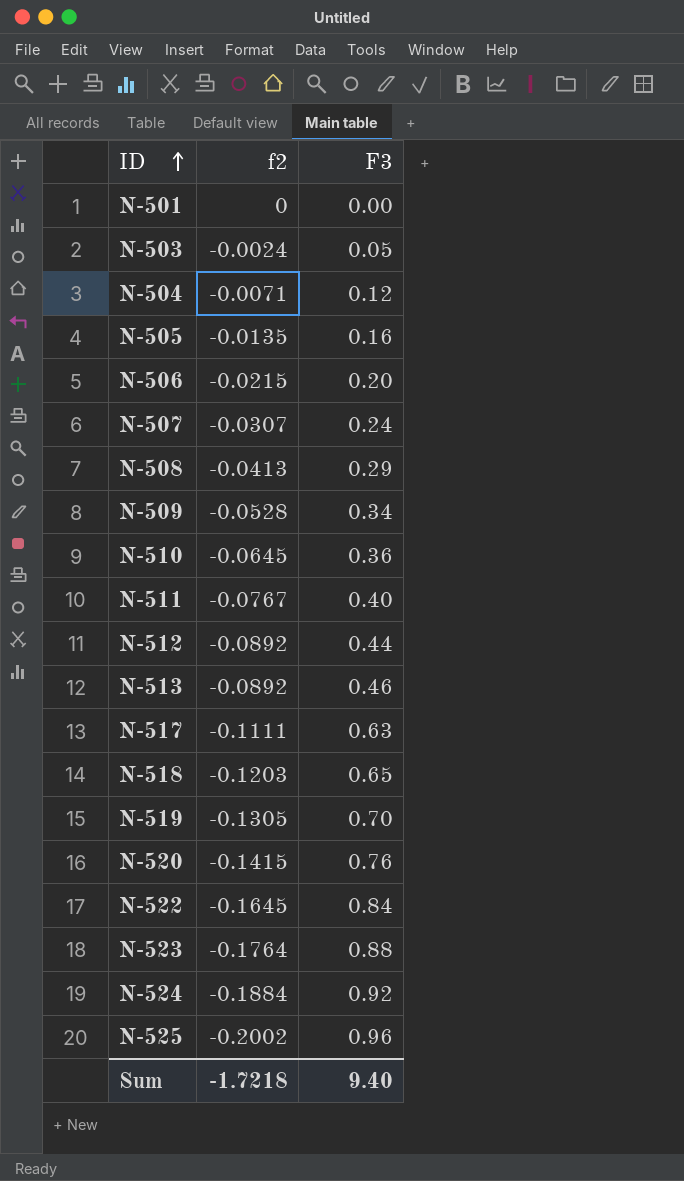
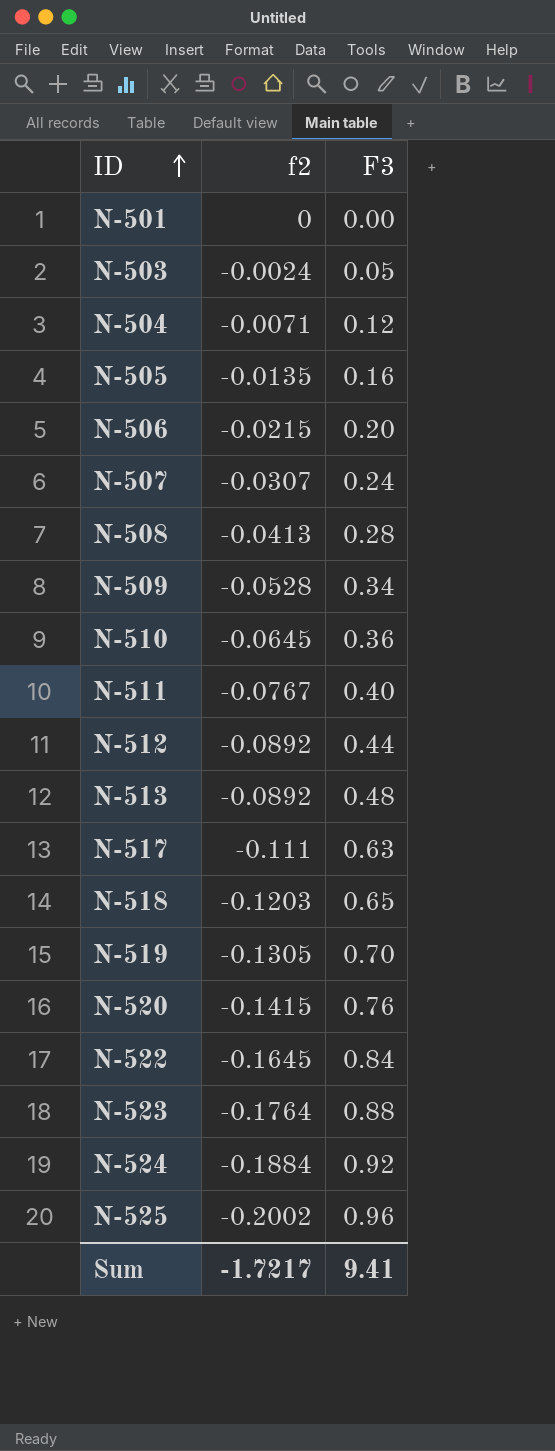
N-508 | F3: 0.29 -> 0.28
N-513 | F3: 0.46 -> 0.48
N-517 | f2: -0.1111 -> -0.111
Sum | f2: -1.7218 -> -1.7217
Sum | F3: 9.40 -> 9.41

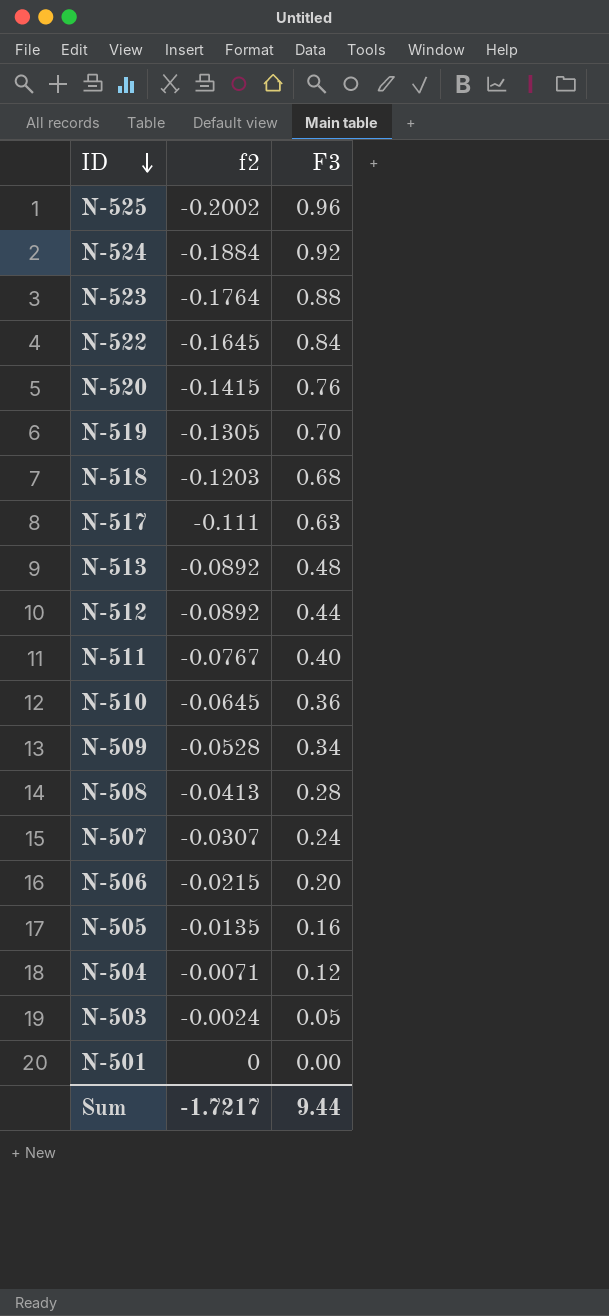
row order: ID ascending -> ID descending
N-518 | F3: 0.65 -> 0.68
Sum | F3: 9.41 -> 9.44

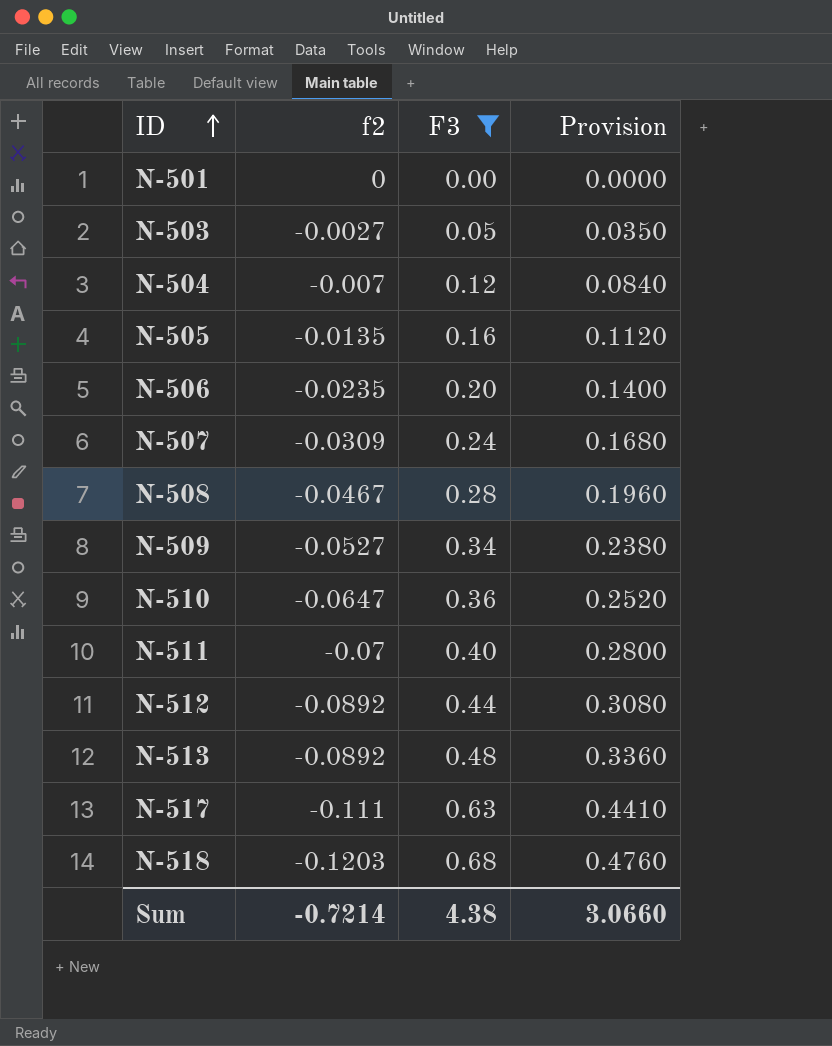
filter: none -> F3 <= 0.68
row order: ID descending -> ID ascending
column Provision | formula: none -> [F3] * 0.7
N-503 | f2: -0.0024 -> -0.0027
N-504 | f2: -0.0071 -> -0.007
N-506 | f2: -0.0215 -> -0.0235
N-507 | f2: -0.0307 -> -0.0309
N-508 | f2: -0.0413 -> -0.0467
N-509 | f2: -0.0528 -> -0.0527
N-510 | f2: -0.0645 -> -0.0647
N-511 | f2: -0.0767 -> -0.07
Sum | f2: -1.7217 -> -0.7214
Sum | F3: 9.44 -> 4.38

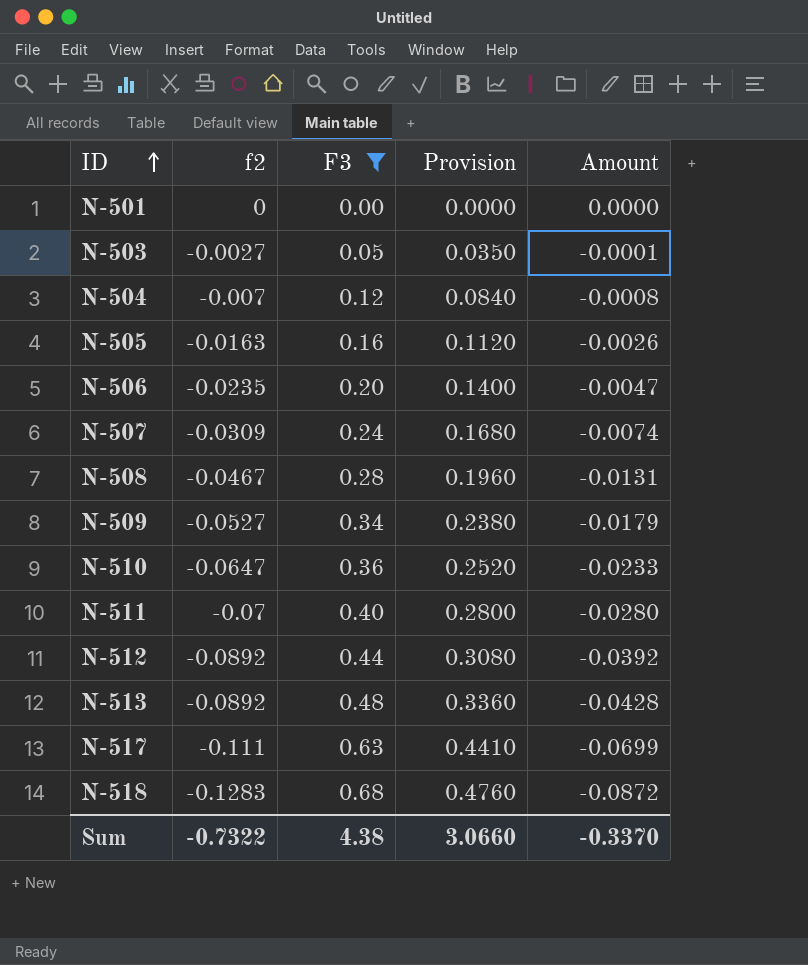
column Amount | formula: none -> [f2] * [F3]
N-505 | f2: -0.0135 -> -0.0163
N-518 | f2: -0.1203 -> -0.1283
Sum | f2: -0.7214 -> -0.7322

